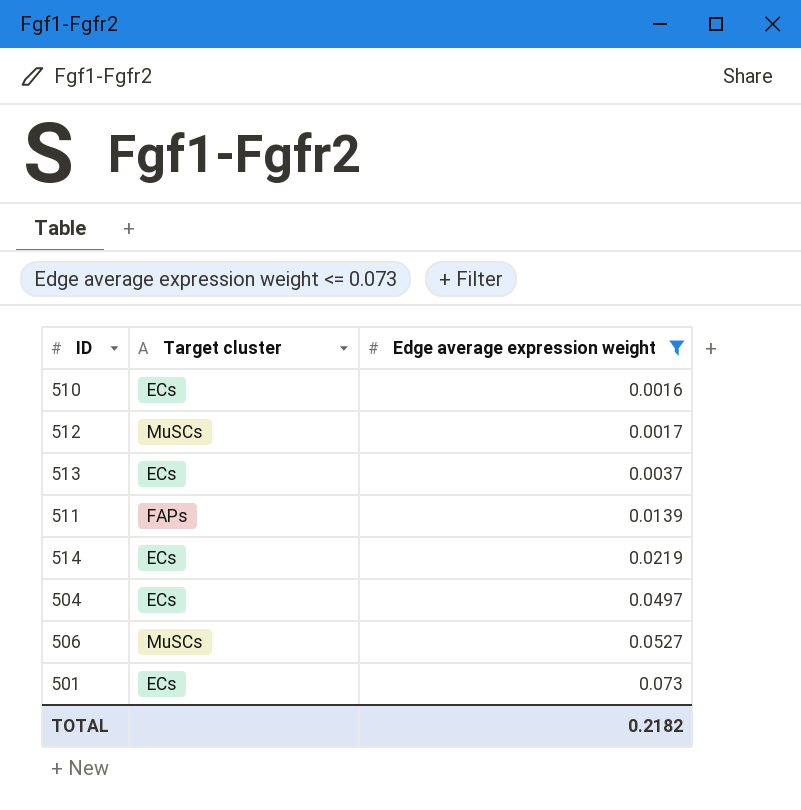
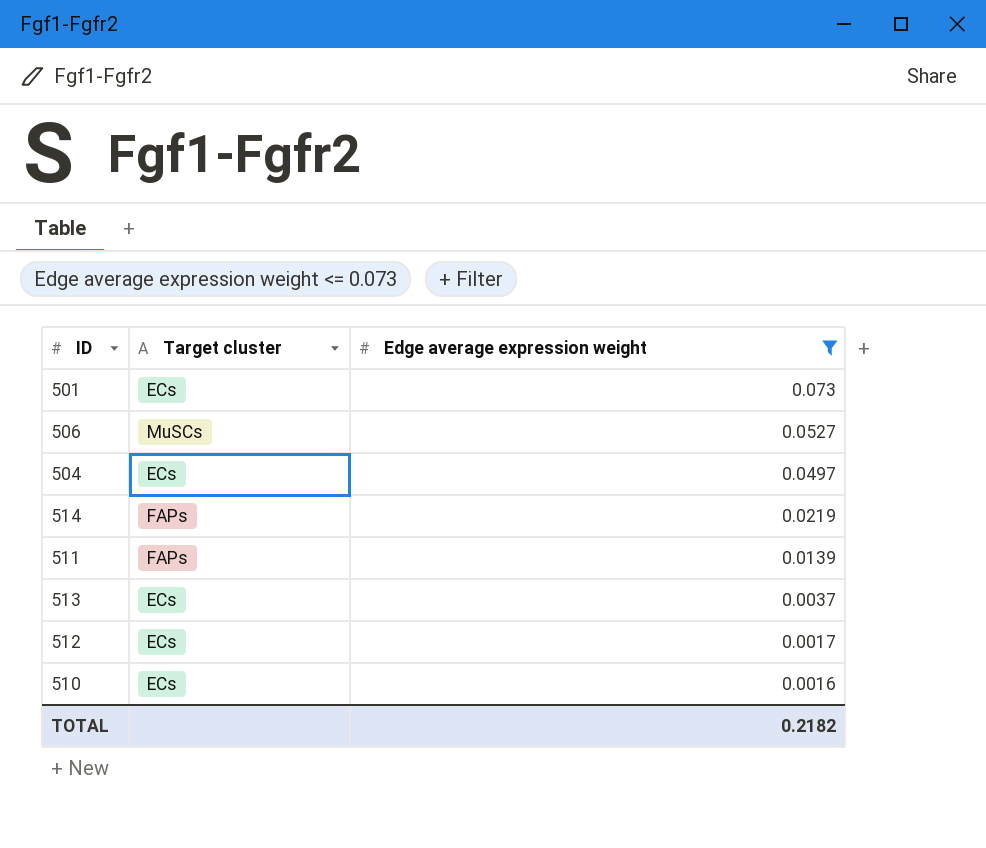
row order: Edge average expression weight ascending -> Edge average expression weight descending
514 | Target cluster: ECs -> FAPs
512 | Target cluster: MuSCs -> ECs

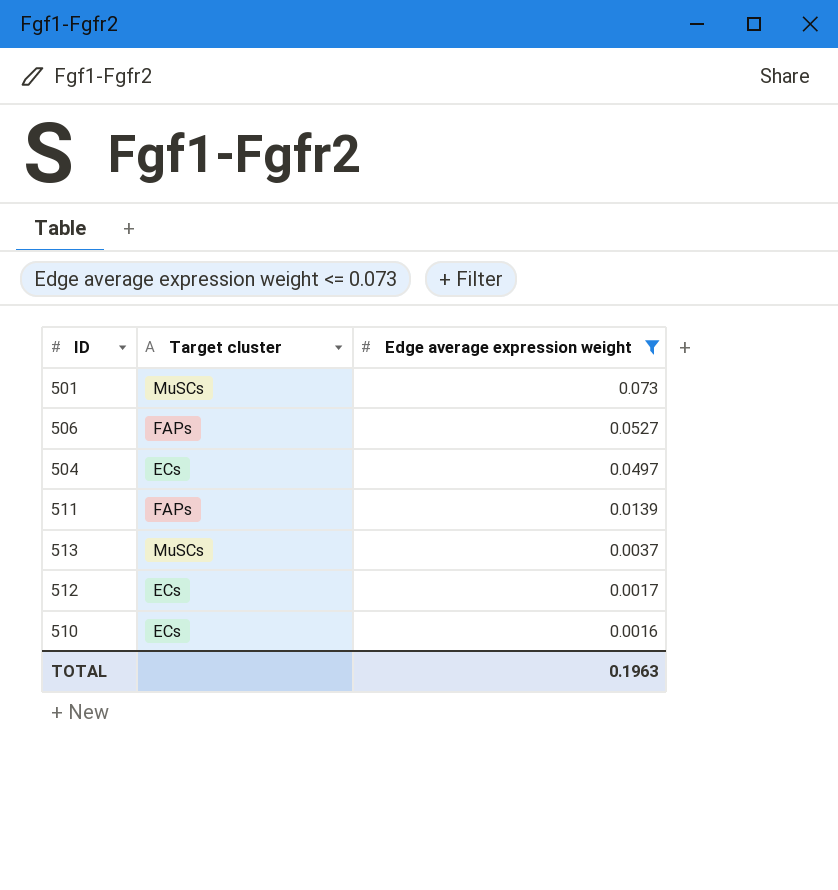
row 514: FAPs | 0.0219 -> none
501 | Target cluster: ECs -> MuSCs
506 | Target cluster: MuSCs -> FAPs
513 | Target cluster: ECs -> MuSCs
TOTAL | Edge average expression weight: 0.2182 -> 0.1963

